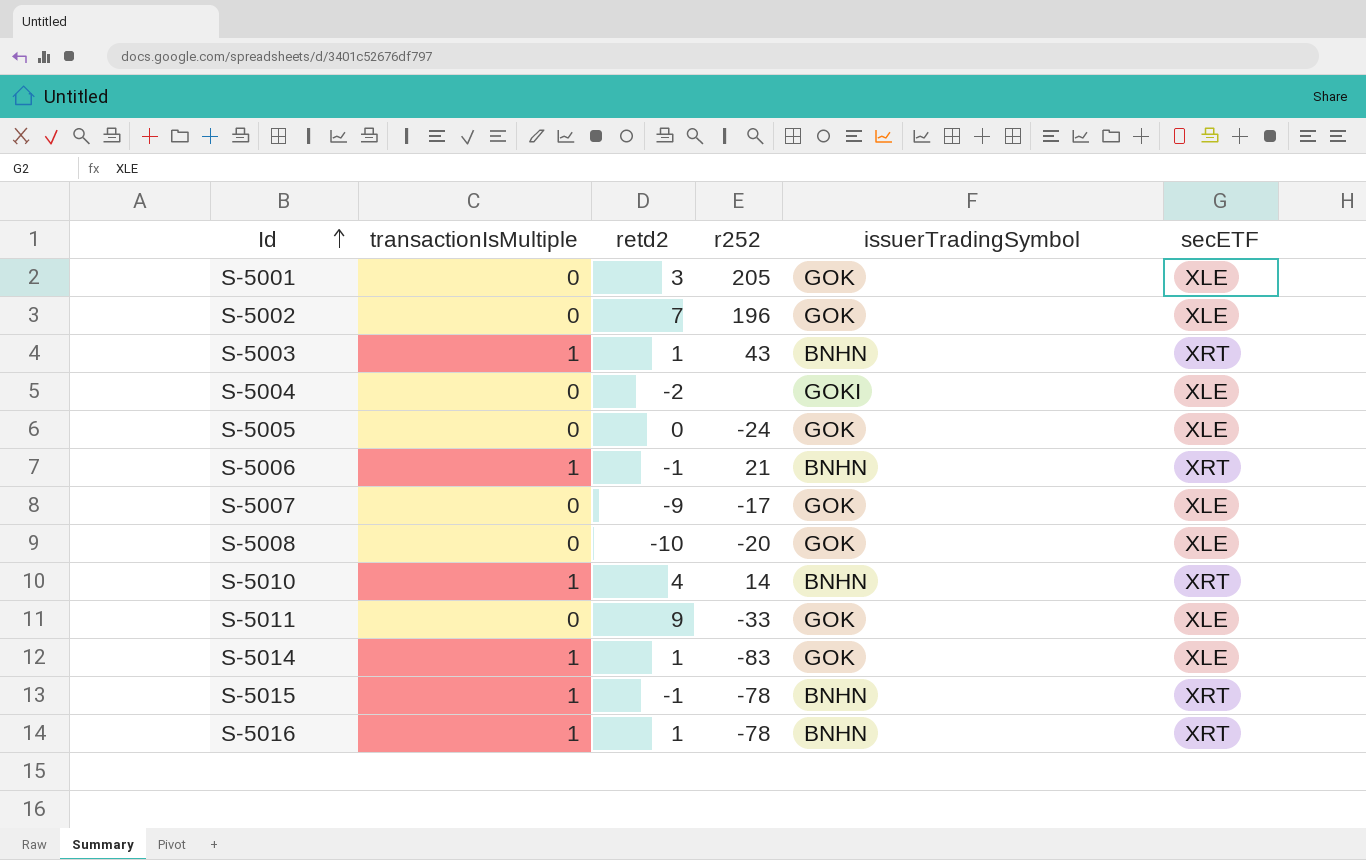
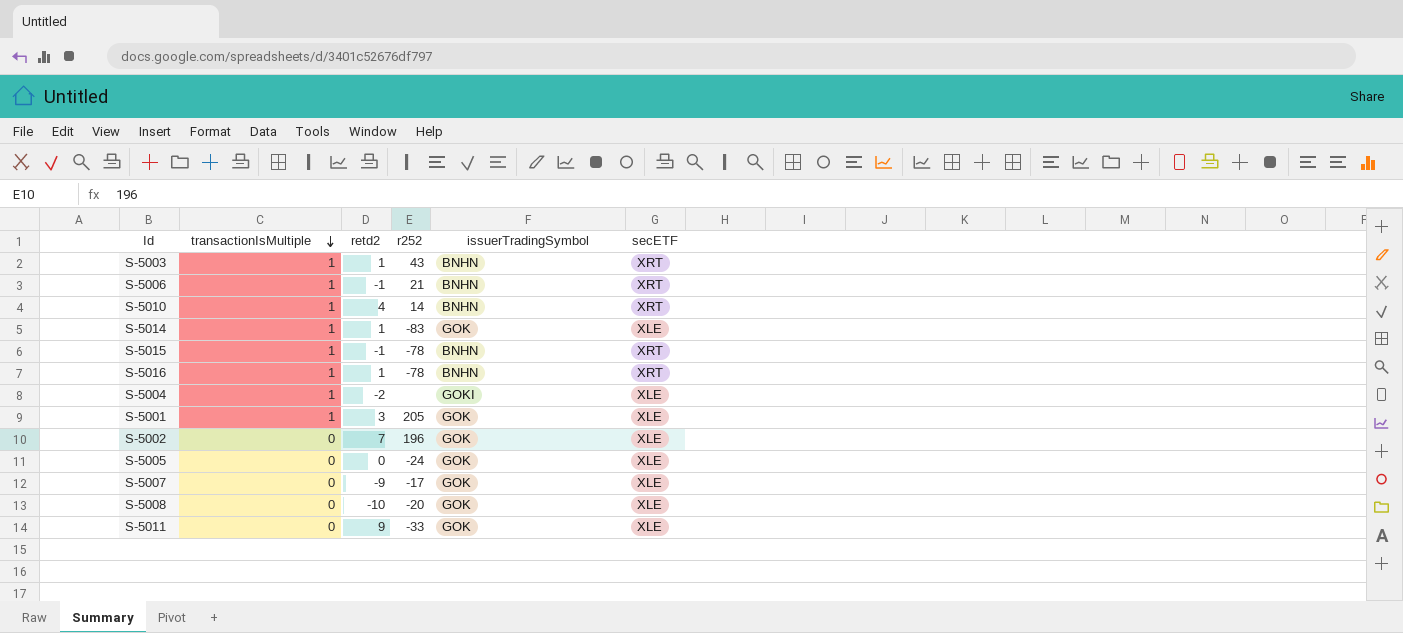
row order: Id ascending -> transactionIsMultiple descending
S-5004 | transactionIsMultiple: 0 -> 1
S-5001 | transactionIsMultiple: 0 -> 1

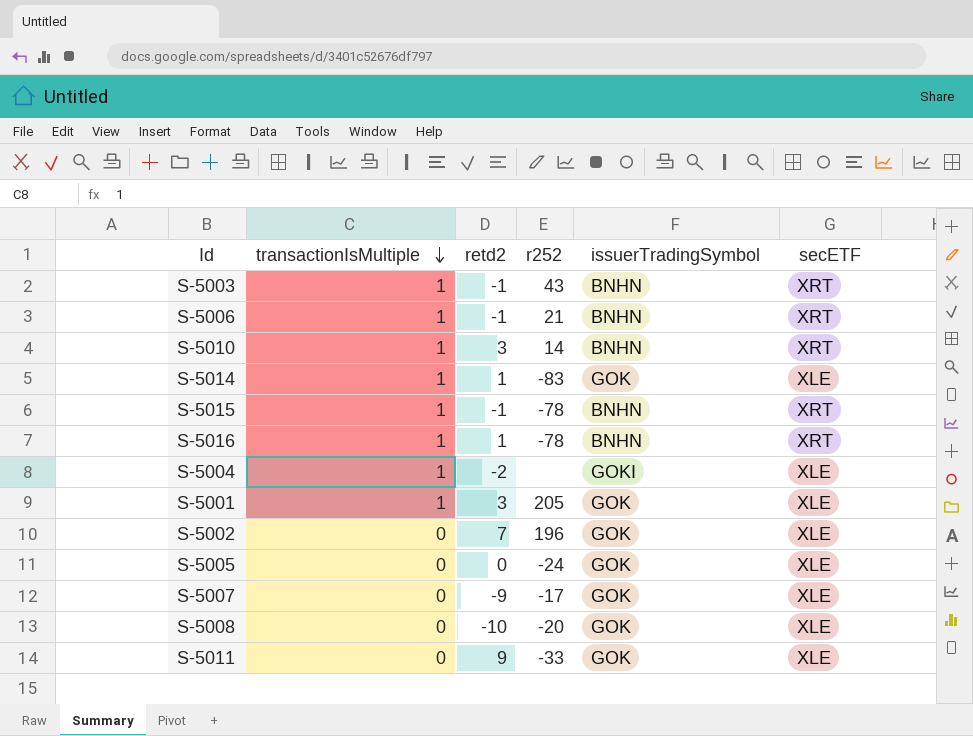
S-5003 | retd2: 1 -> -1
S-5010 | retd2: 4 -> 3

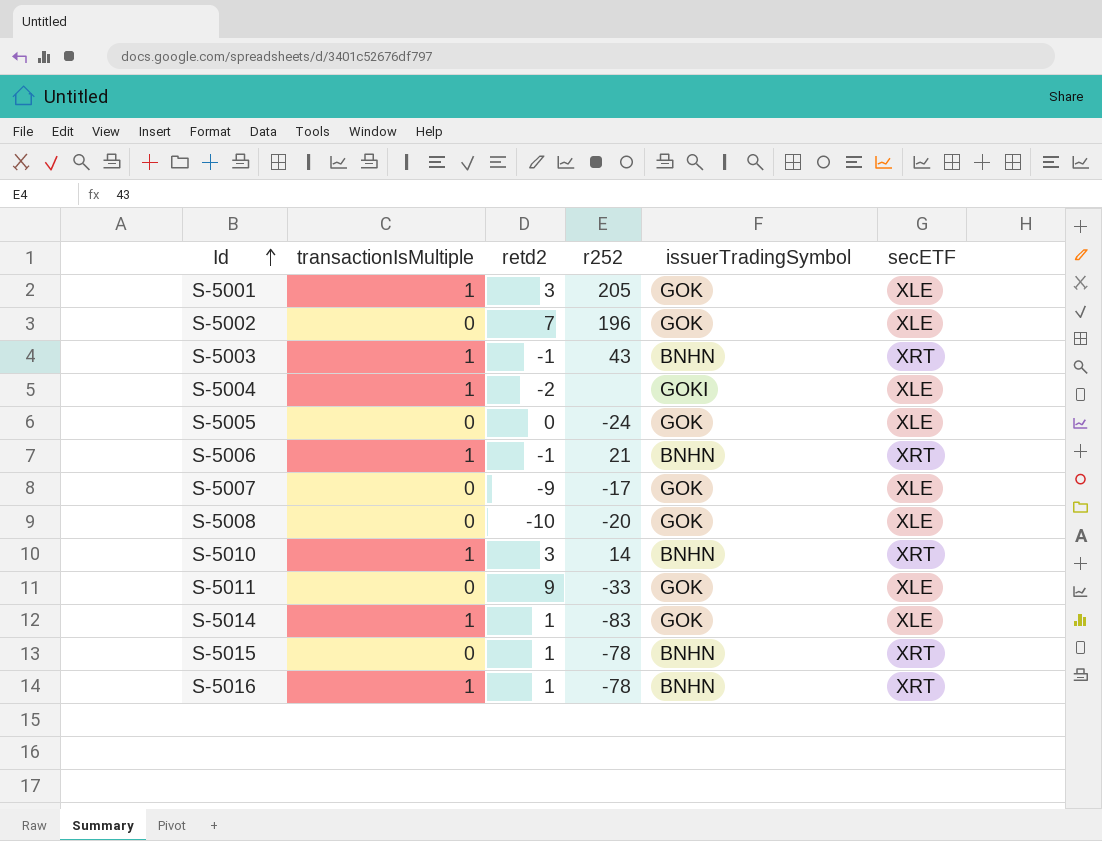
row order: transactionIsMultiple descending -> Id ascending
S-5015 | transactionIsMultiple: 1 -> 0
S-5015 | retd2: -1 -> 1

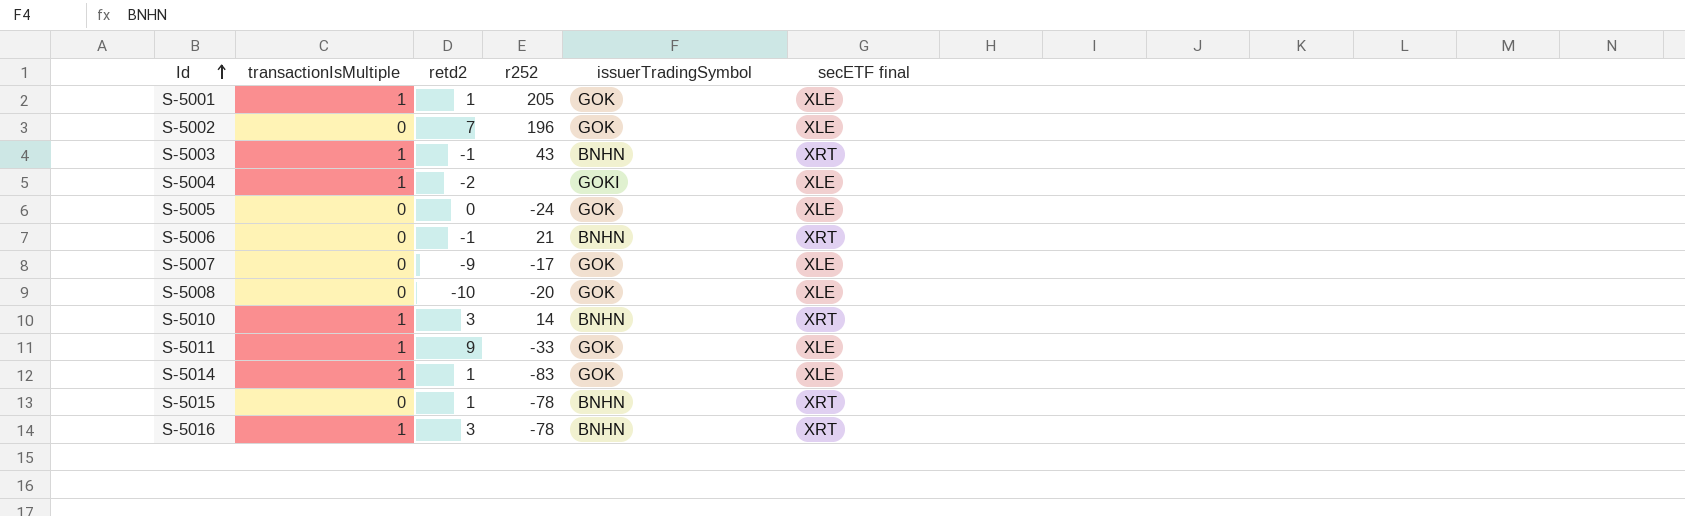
column name: secETF -> secETF final
S-5001 | retd2: 3 -> 1
S-5006 | transactionIsMultiple: 1 -> 0
S-5011 | transactionIsMultiple: 0 -> 1
S-5016 | retd2: 1 -> 3

